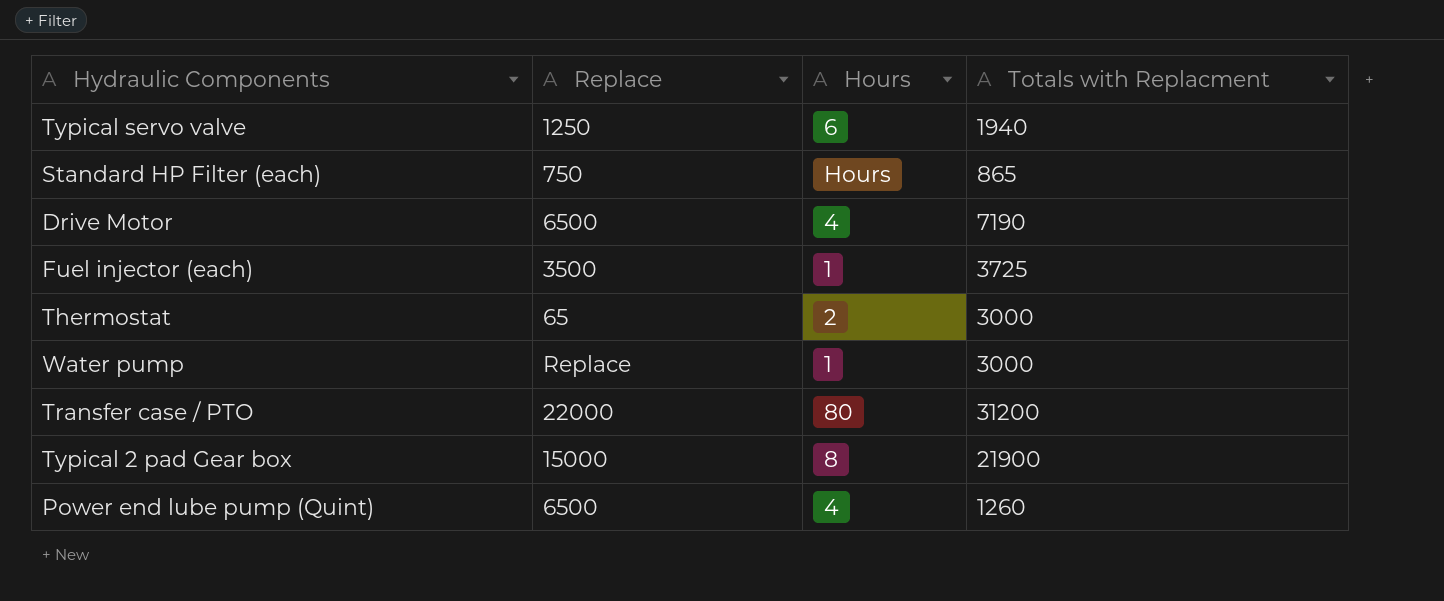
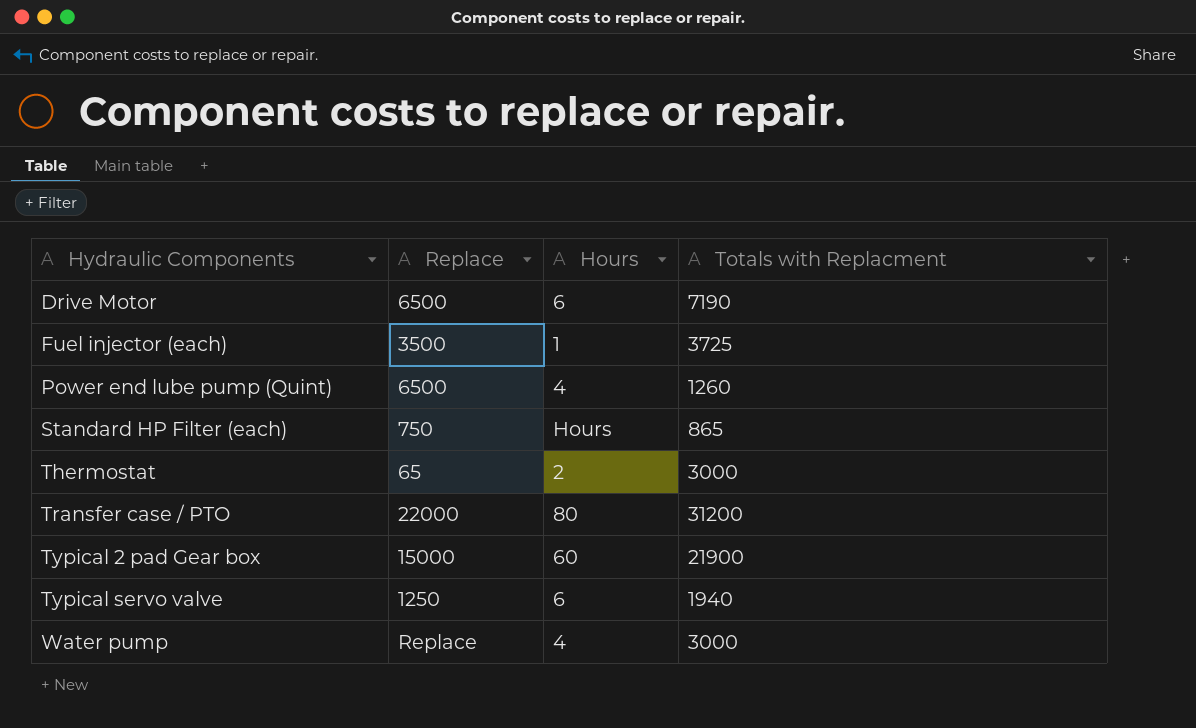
row order: none -> Hydraulic Components ascending
Drive Motor | Hours: 4 -> 6
Typical 2 pad Gear box | Hours: 8 -> 60
Water pump | Hours: 1 -> 4

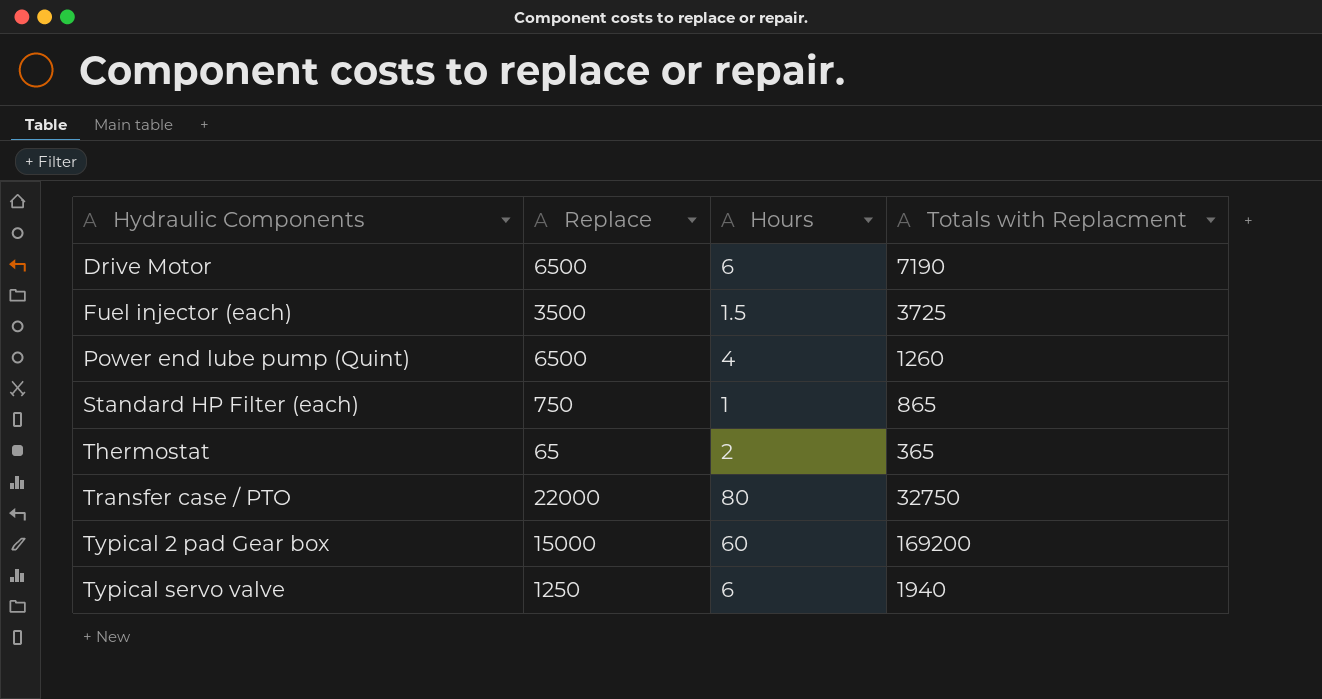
row Water pump: Replace | 4 | 3000 -> none
Fuel injector (each) | Hours: 1 -> 1.5
Standard HP Filter (each) | Hours: Hours -> 1
Thermostat | Totals with Replacment: 3000 -> 365
Transfer case / PTO | Totals with Replacment: 31200 -> 32750
Typical 2 pad Gear box | Totals with Replacment: 21900 -> 169200

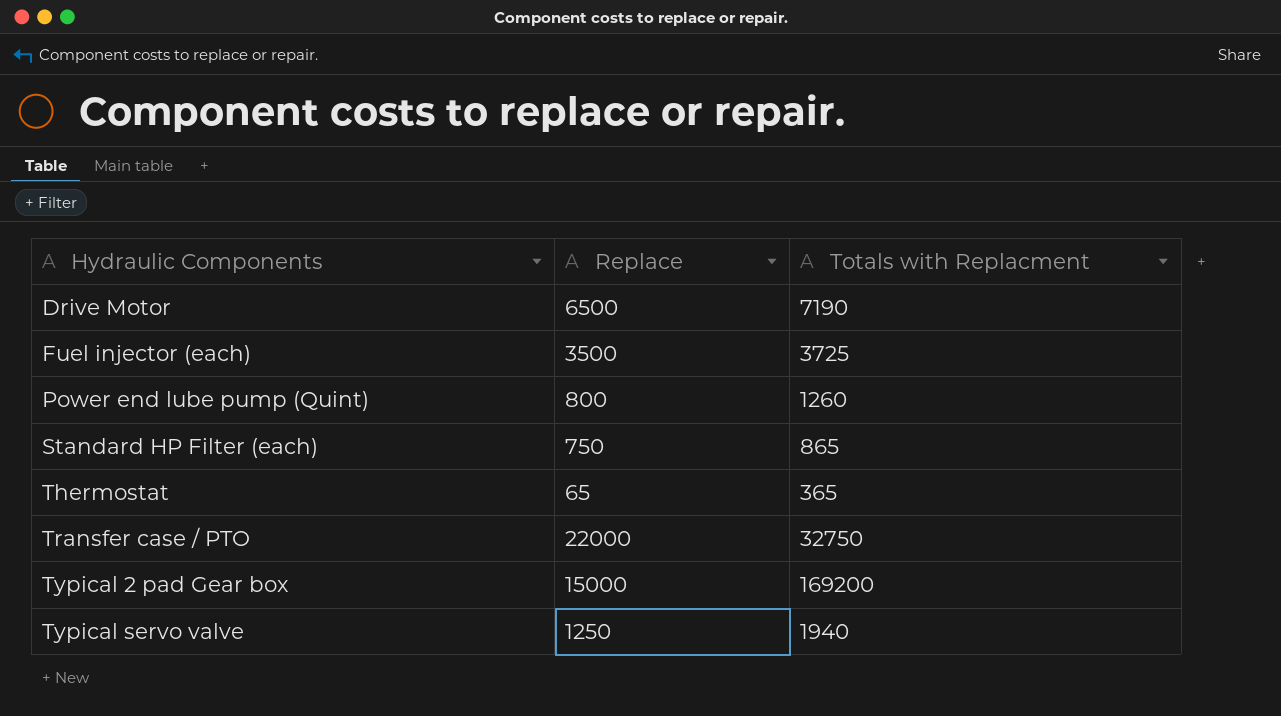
column Hours | position: 3 -> none
Power end lube pump (Quint) | Replace: 6500 -> 800

